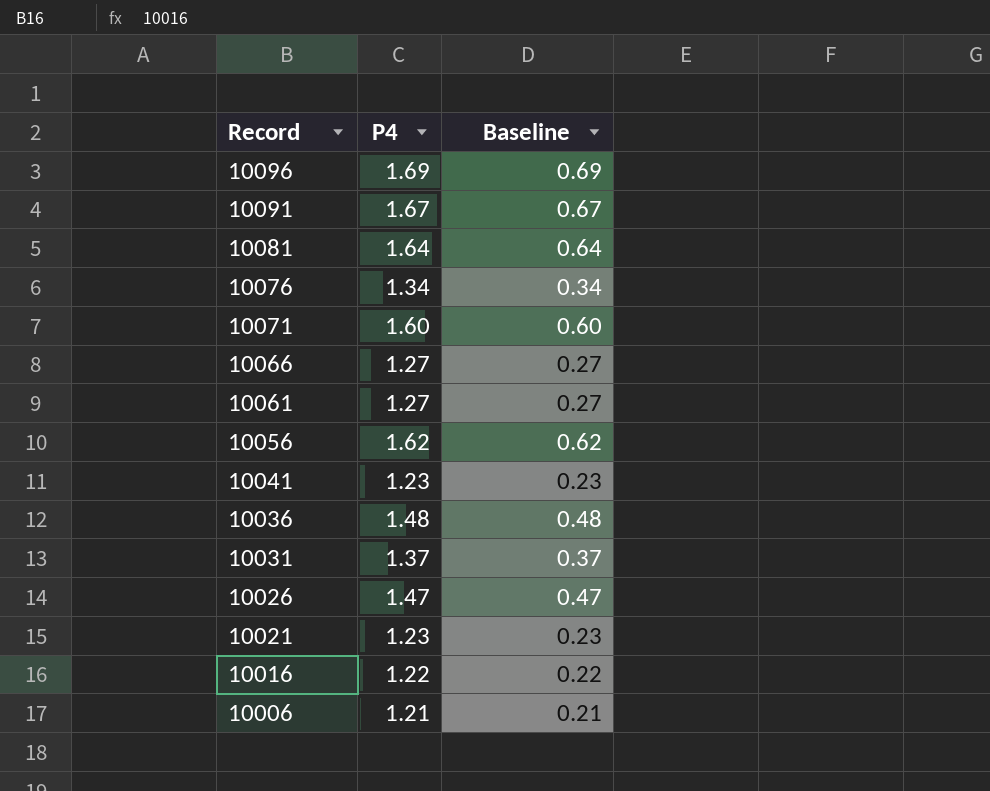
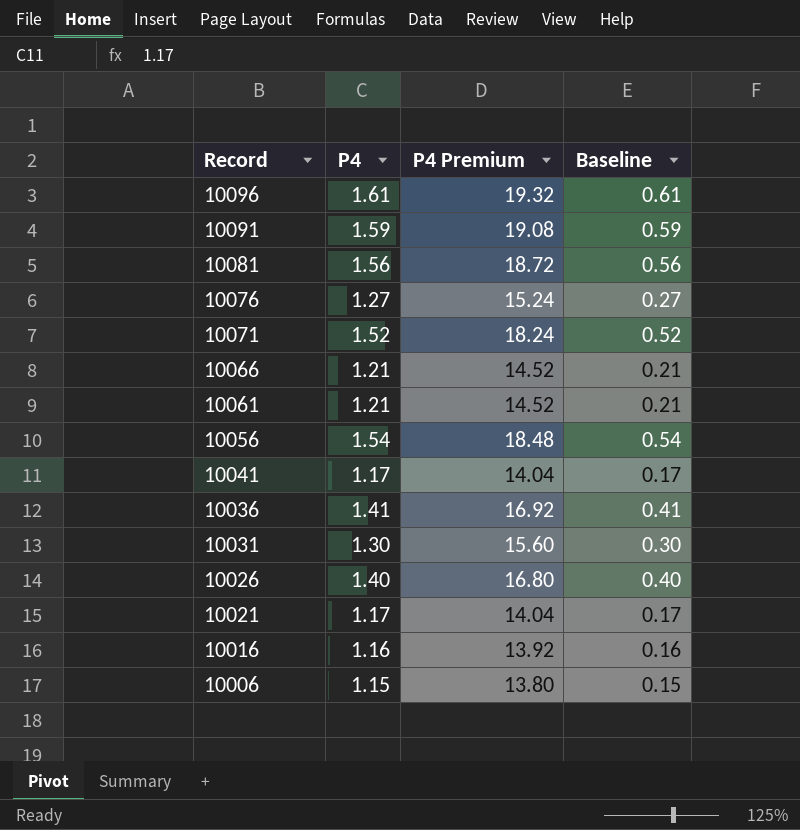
column P4 Premium | formula: none -> [P4] * 12
10096 | P4: 1.69 -> 1.61
10096 | Baseline: 0.69 -> 0.61
10091 | P4: 1.67 -> 1.59
10091 | Baseline: 0.67 -> 0.59
10081 | P4: 1.64 -> 1.56
10081 | Baseline: 0.64 -> 0.56
10076 | P4: 1.34 -> 1.27
10076 | Baseline: 0.34 -> 0.27
10071 | P4: 1.60 -> 1.52
10071 | Baseline: 0.60 -> 0.52
10066 | P4: 1.27 -> 1.21
10066 | Baseline: 0.27 -> 0.21
10061 | P4: 1.27 -> 1.21
10061 | Baseline: 0.27 -> 0.21
10056 | P4: 1.62 -> 1.54
10056 | Baseline: 0.62 -> 0.54
10041 | P4: 1.23 -> 1.17
10041 | Baseline: 0.23 -> 0.17
10036 | P4: 1.48 -> 1.41
10036 | Baseline: 0.48 -> 0.41
10031 | P4: 1.37 -> 1.30
10031 | Baseline: 0.37 -> 0.30
10026 | P4: 1.47 -> 1.40
10026 | Baseline: 0.47 -> 0.40
10021 | P4: 1.23 -> 1.17
10021 | Baseline: 0.23 -> 0.17
10016 | P4: 1.22 -> 1.16
10016 | Baseline: 0.22 -> 0.16
10006 | P4: 1.21 -> 1.15
10006 | Baseline: 0.21 -> 0.15

